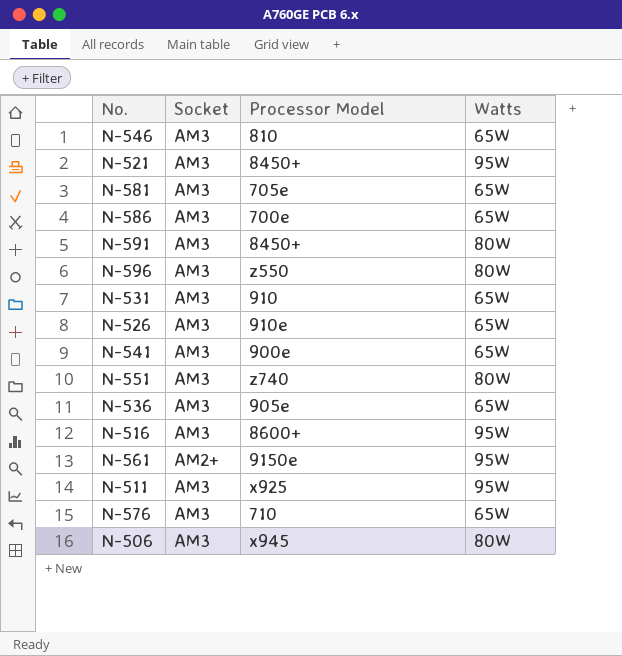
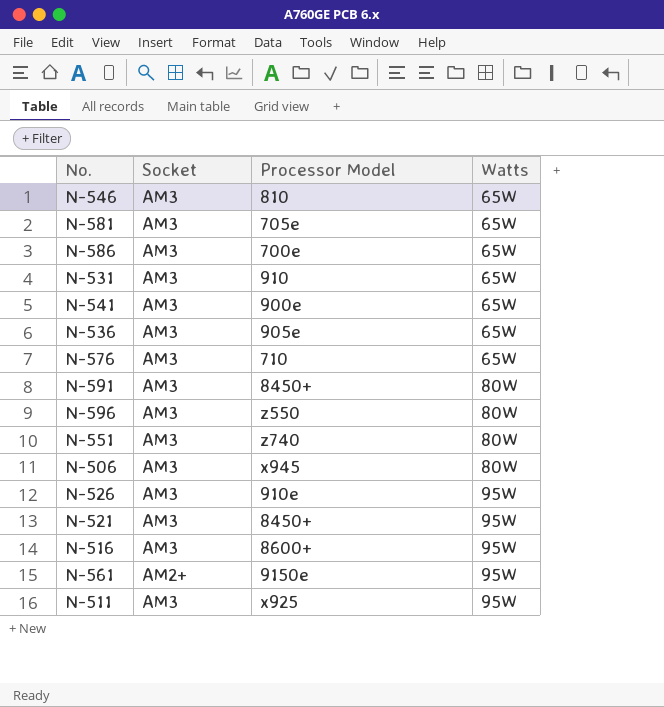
row order: none -> Watts ascending
N-526 | Watts: 65W -> 95W

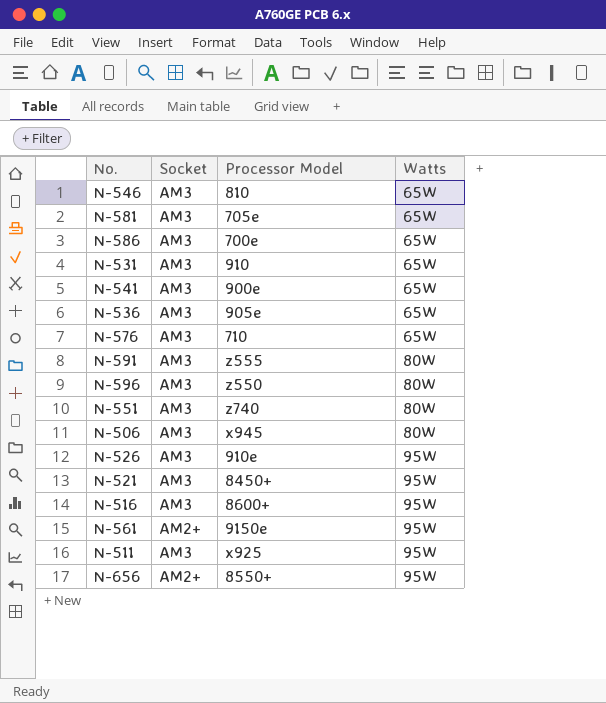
N-591 | Processor Model: 8450+ -> z555
row N-656: none -> AM2+ | 8550+ | 95W

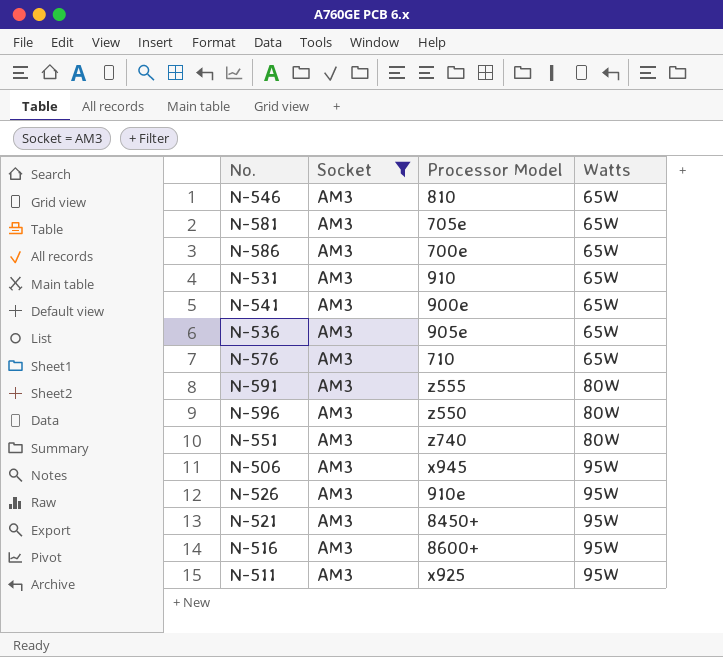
filter: none -> Socket = AM3
N-506 | Watts: 80W -> 95W

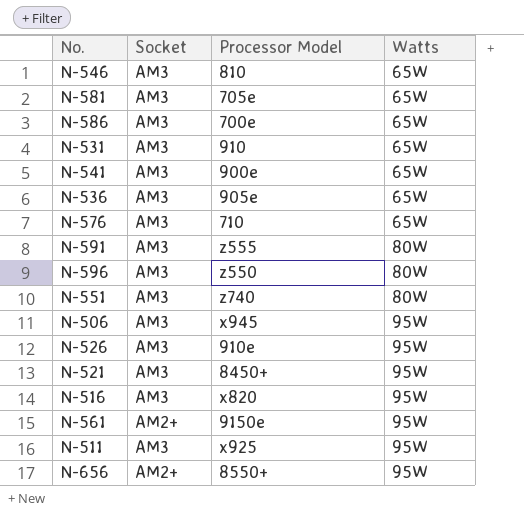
filter: Socket = AM3 -> none
N-516 | Processor Model: 8600+ -> x820

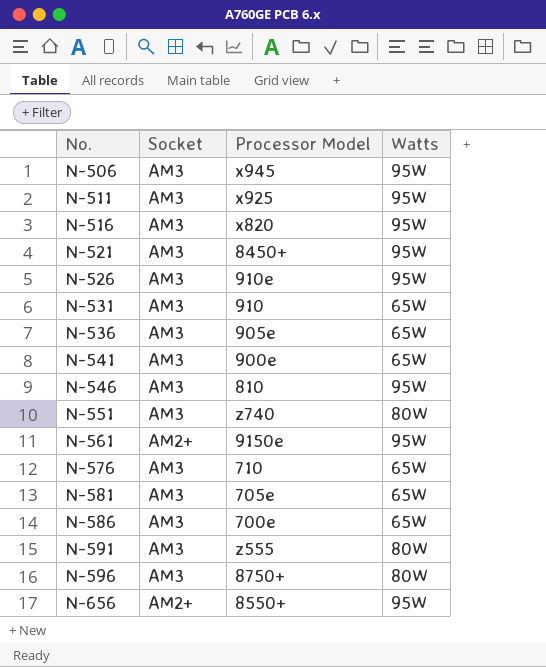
row order: Watts ascending -> No. ascending
N-546 | Watts: 65W -> 95W
N-596 | Processor Model: z550 -> 8750+

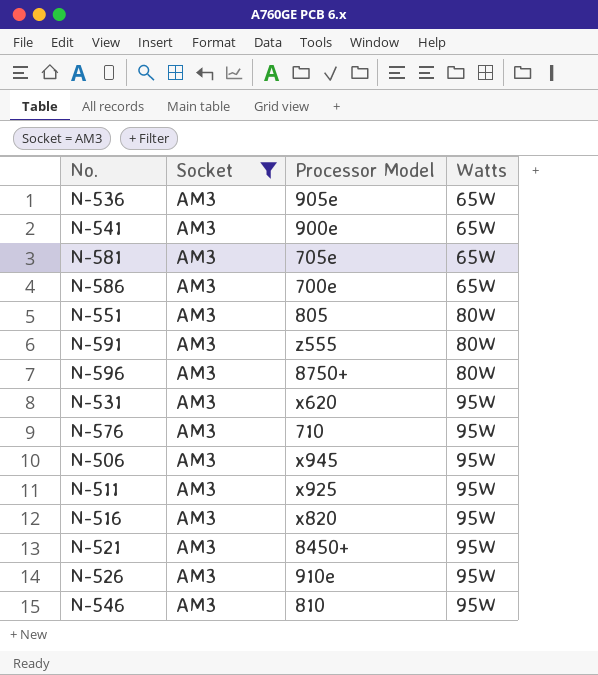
filter: none -> Socket = AM3
row order: No. ascending -> Watts ascending
N-551 | Processor Model: z740 -> 805
N-531 | Processor Model: 910 -> x620
N-531 | Watts: 65W -> 95W
N-576 | Watts: 65W -> 95W

